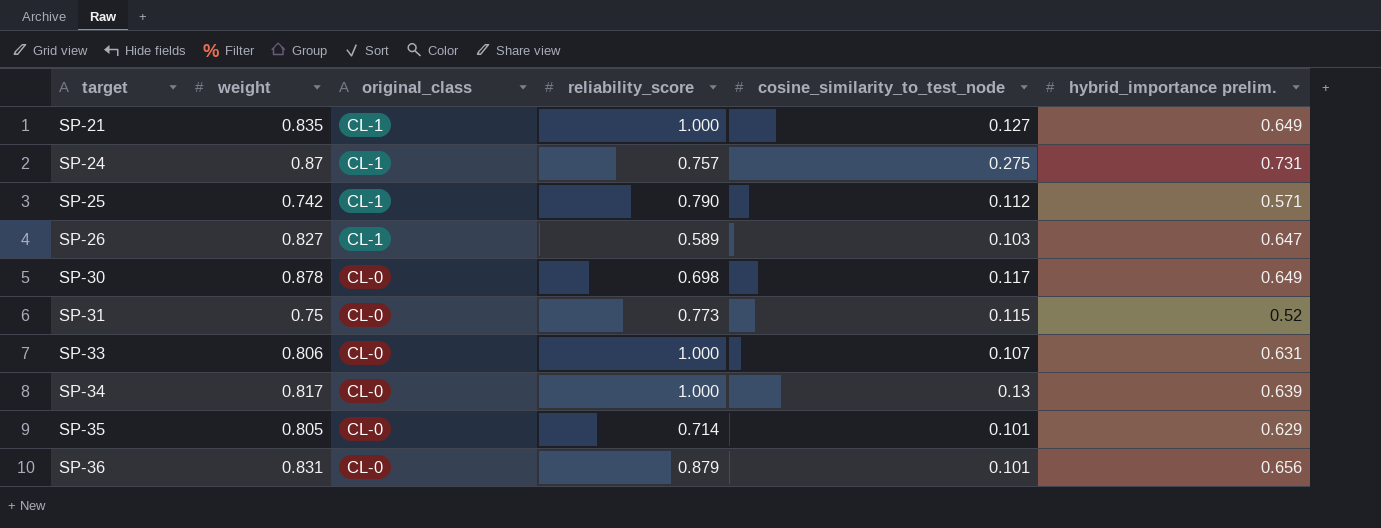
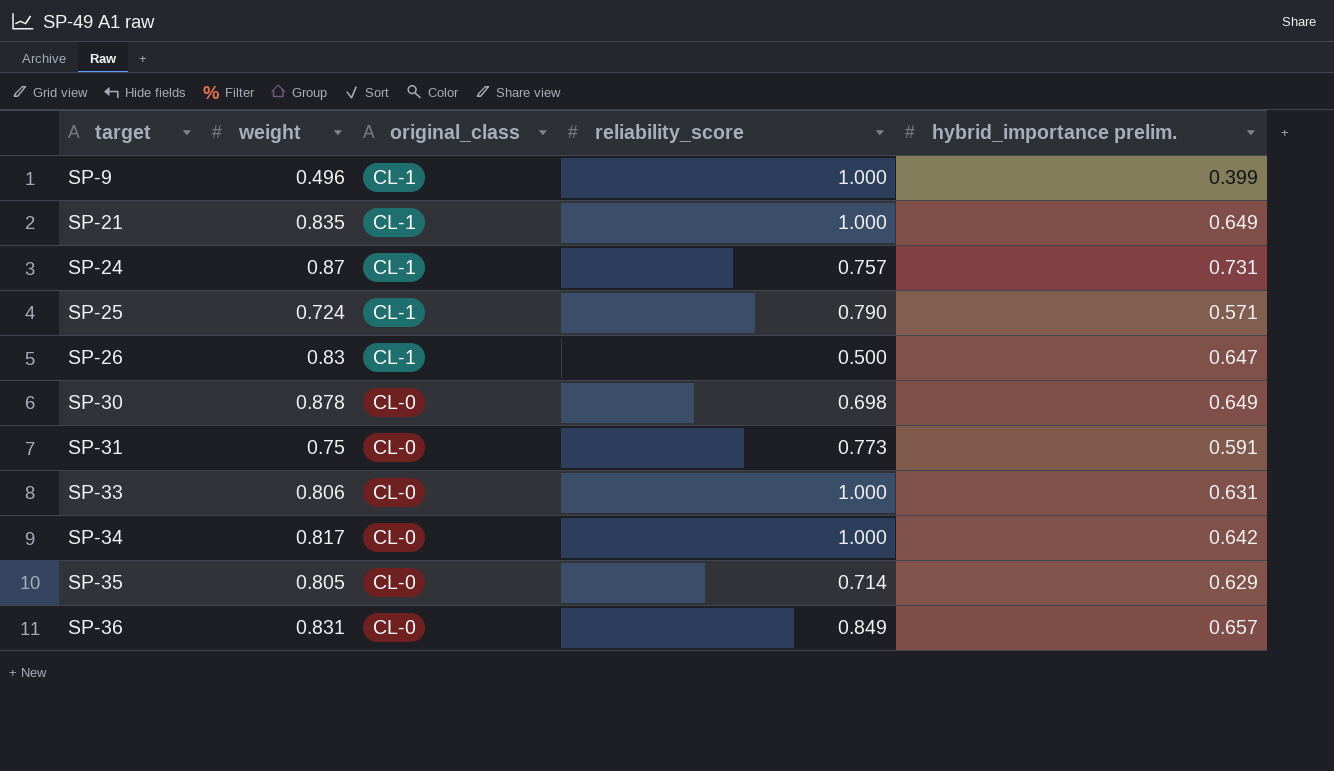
column cosine_similarity_to_test_node | position: 5 -> none
row SP-9: none -> 0.496 | CL-1 | 1.000 | 0.399
SP-25 | weight: 0.742 -> 0.724
SP-26 | weight: 0.827 -> 0.83
SP-26 | reliability_score: 0.589 -> 0.500
SP-31 | hybrid_importance prelim.: 0.52 -> 0.591
SP-34 | hybrid_importance prelim.: 0.639 -> 0.642
SP-36 | reliability_score: 0.879 -> 0.849
SP-36 | hybrid_importance prelim.: 0.656 -> 0.657

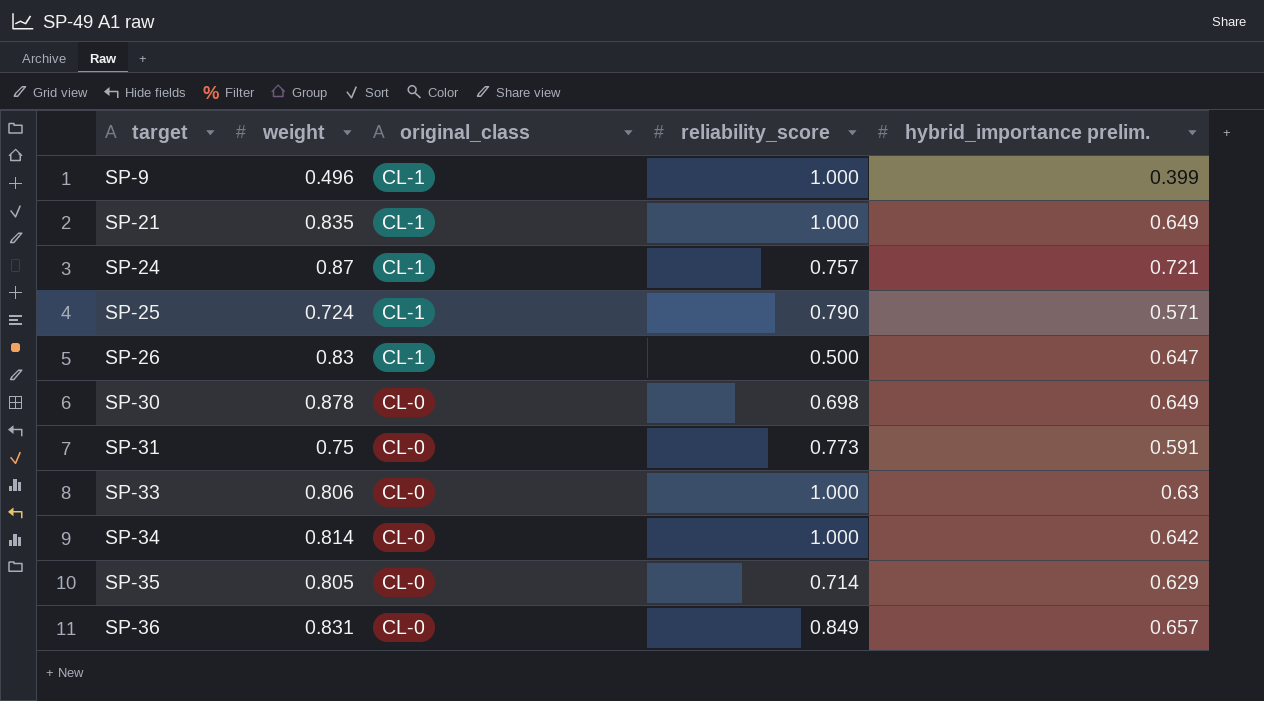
SP-24 | hybrid_importance prelim.: 0.731 -> 0.721
SP-33 | hybrid_importance prelim.: 0.631 -> 0.63
SP-34 | weight: 0.817 -> 0.814

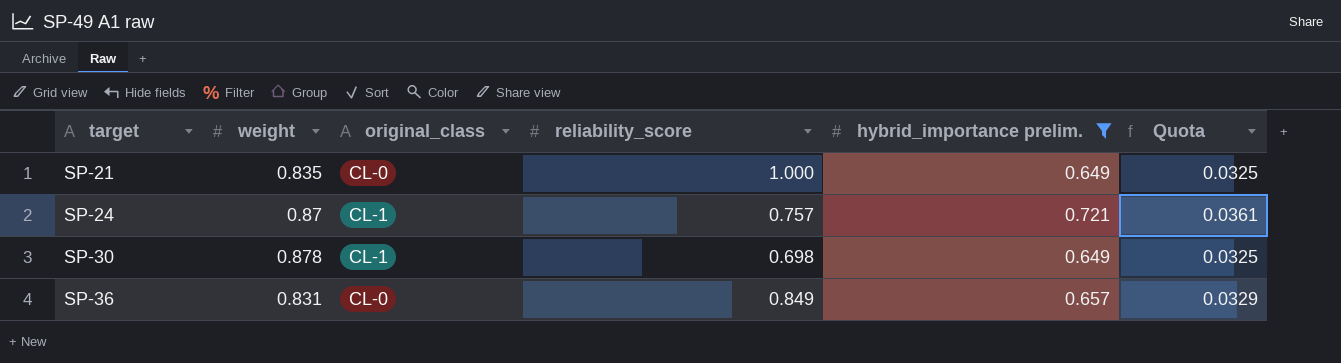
filter: none -> hybrid_importance prelim. >= 0.649
column Quota | formula: none -> [hybrid_importance prelim.] * 0.05
SP-21 | original_class: CL-1 -> CL-0
SP-30 | original_class: CL-0 -> CL-1

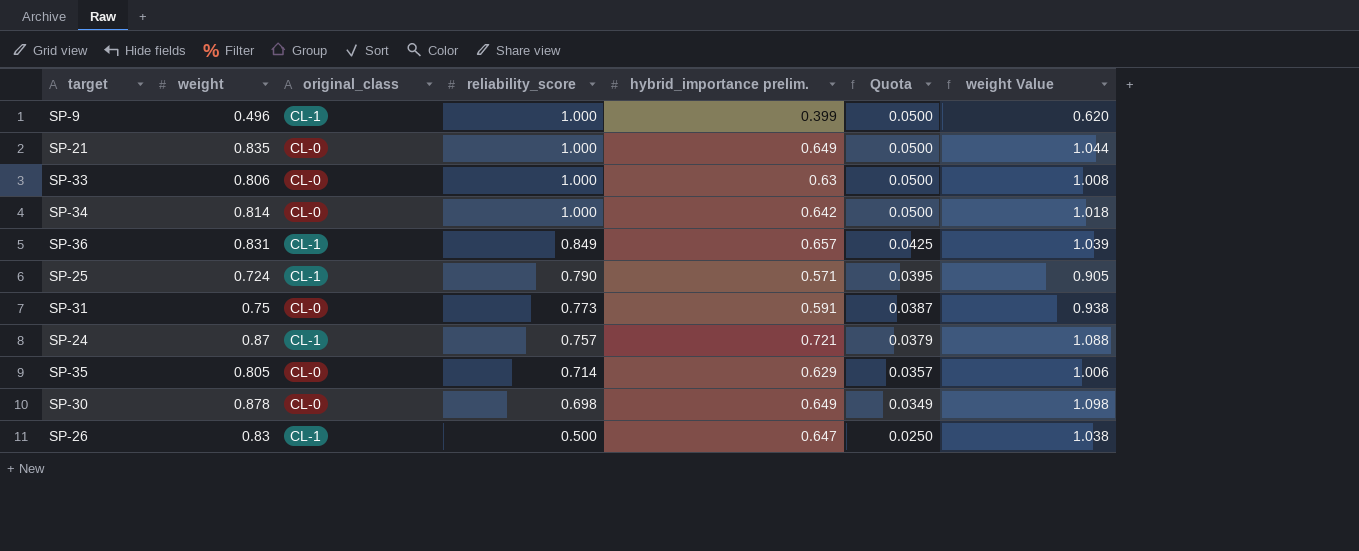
filter: hybrid_importance prelim. >= 0.649 -> none
row order: target ascending -> reliability_score descending
column Quota | formula: [hybrid_importance prelim.] * 0.05 -> [reliability_score] * 0.05
column weight Value | formula: none -> [weight] * 1.25
SP-36 | original_class: CL-0 -> CL-1
SP-30 | original_class: CL-1 -> CL-0

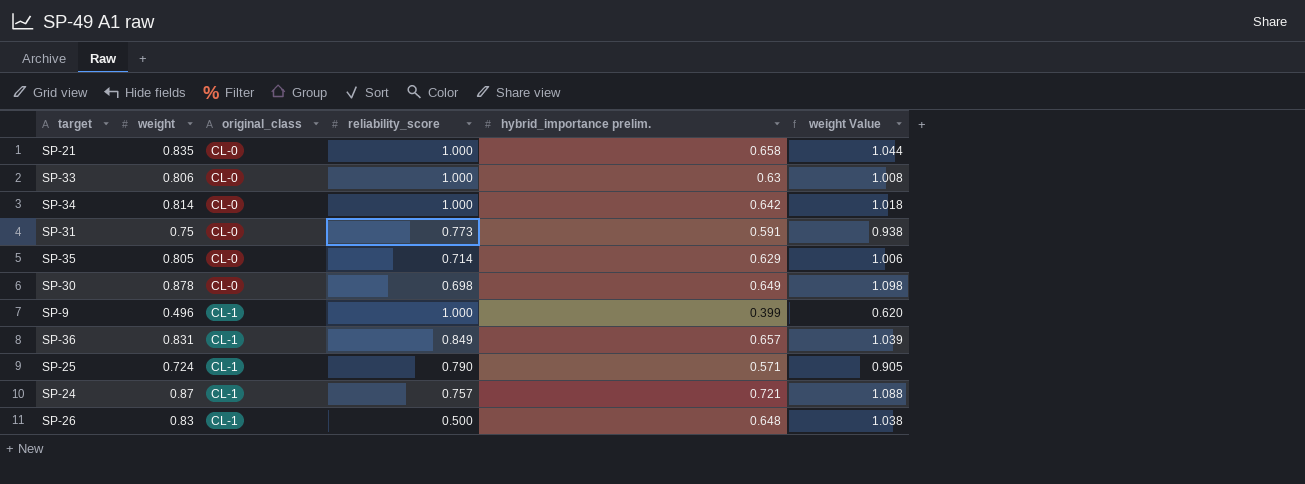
row order: reliability_score descending -> original_class ascending
column Quota | formula: [reliability_score] * 0.05 -> none
SP-21 | hybrid_importance prelim.: 0.649 -> 0.658
SP-26 | hybrid_importance prelim.: 0.647 -> 0.648

